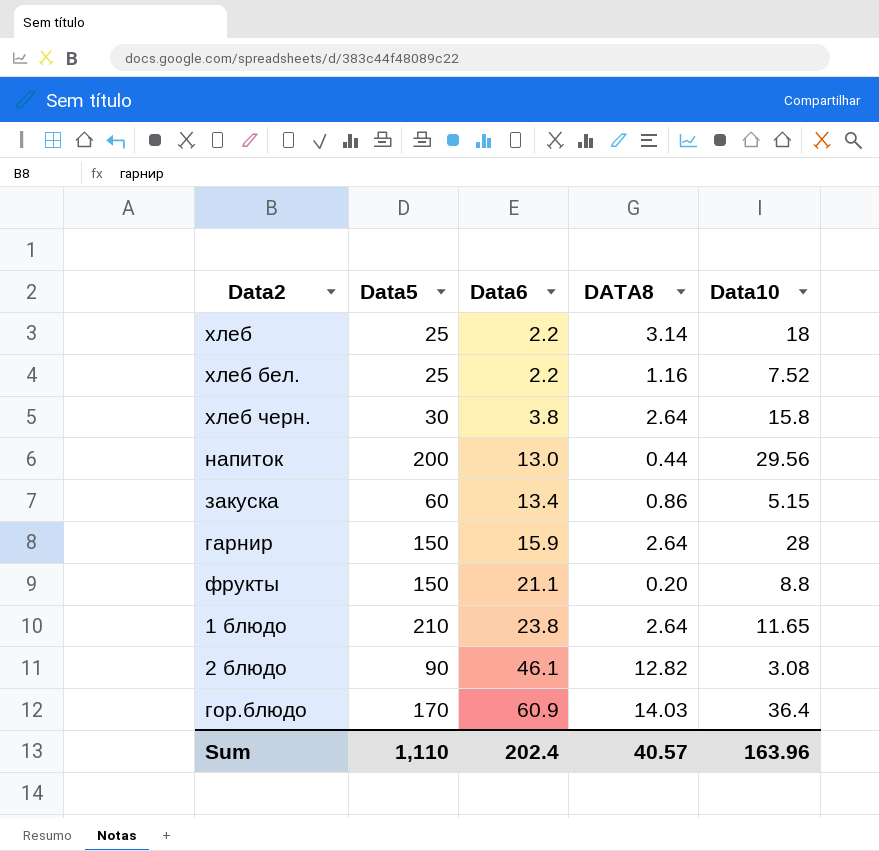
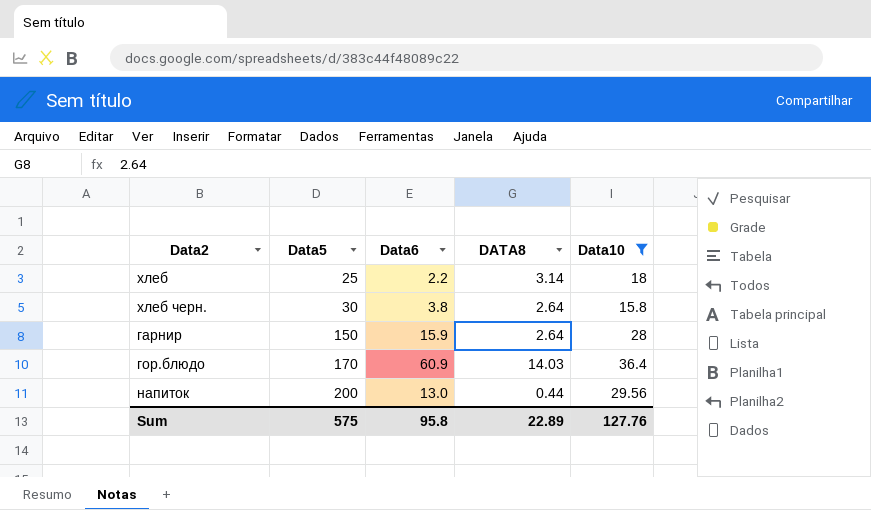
filter: none -> Data10 >= 15.8
row order: Data6 ascending -> Data5 ascending
Sum | Data5: 1,110 -> 575
Sum | Data6: 202.4 -> 95.8
Sum | DATA8: 40.57 -> 22.89
Sum | Data10: 163.96 -> 127.76

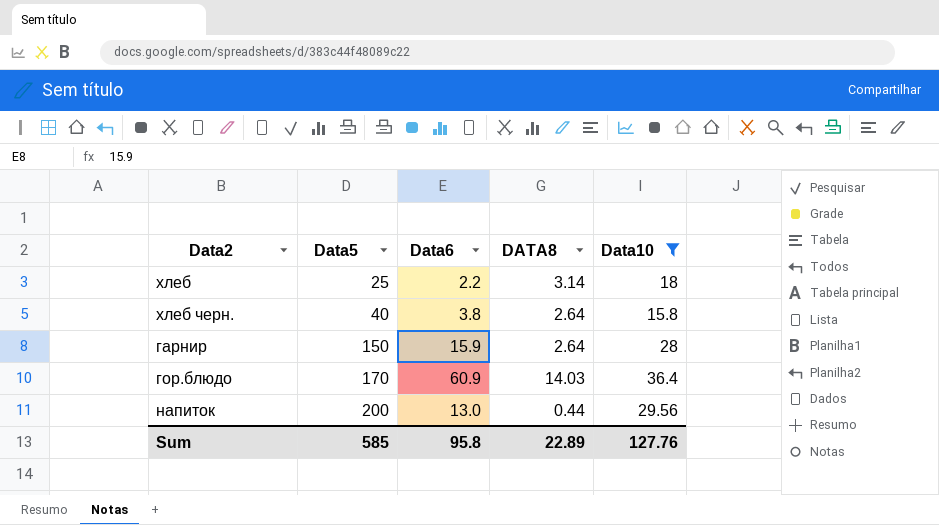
хлеб черн. | Data5: 30 -> 40
Sum | Data5: 575 -> 585

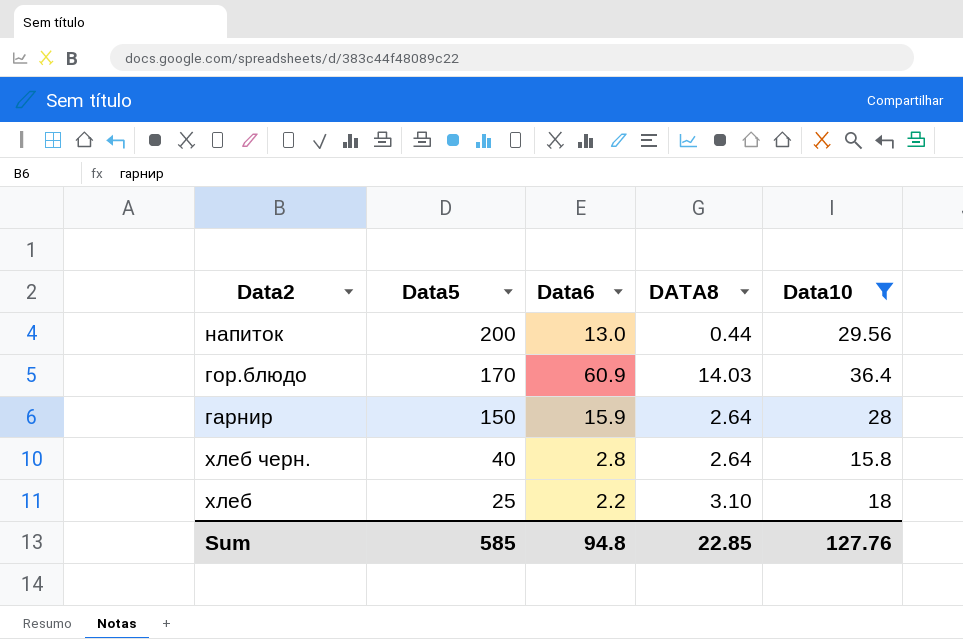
row order: Data5 ascending -> Data5 descending
хлеб черн. | Data6: 3.8 -> 2.8
хлеб | DATA8: 3.14 -> 3.10
Sum | Data6: 95.8 -> 94.8
Sum | DATA8: 22.89 -> 22.85

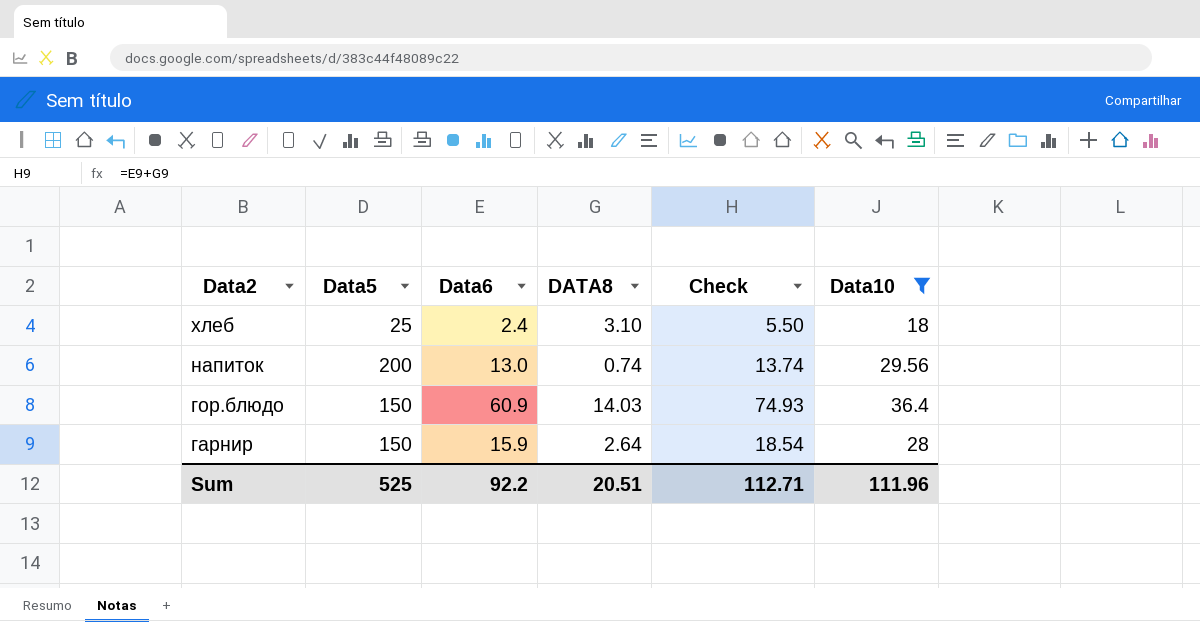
row order: Data5 descending -> Data2 descending
column Check | formula: none -> [Data6] + [DATA8]
row хлеб черн.: 40 | 2.8 | 2.64 | 15.8 -> none
хлеб | Data6: 2.2 -> 2.4
напиток | DATA8: 0.44 -> 0.74
гор.блюдо | Data5: 170 -> 150
Sum | Data5: 585 -> 525
Sum | Data6: 94.8 -> 92.2
Sum | DATA8: 22.85 -> 20.51
Sum | Data10: 127.76 -> 111.96

